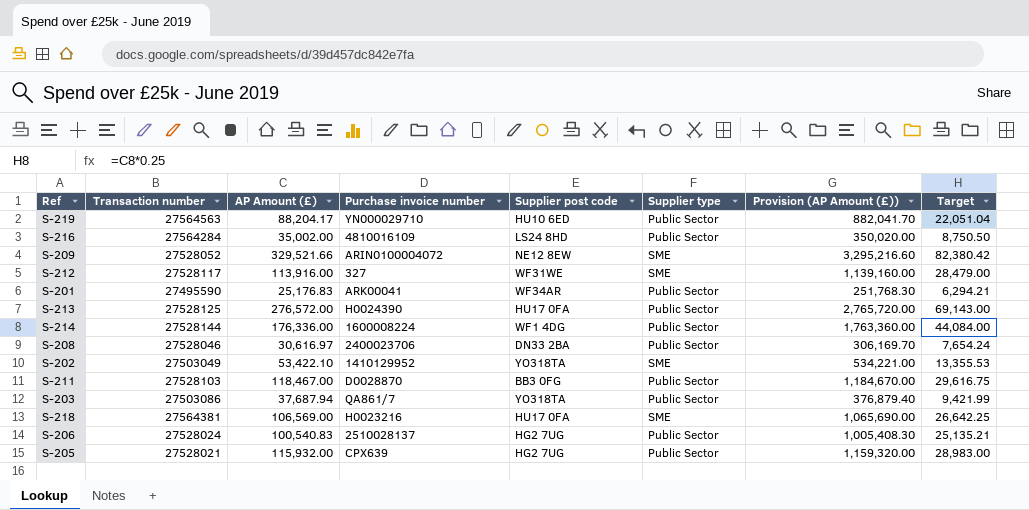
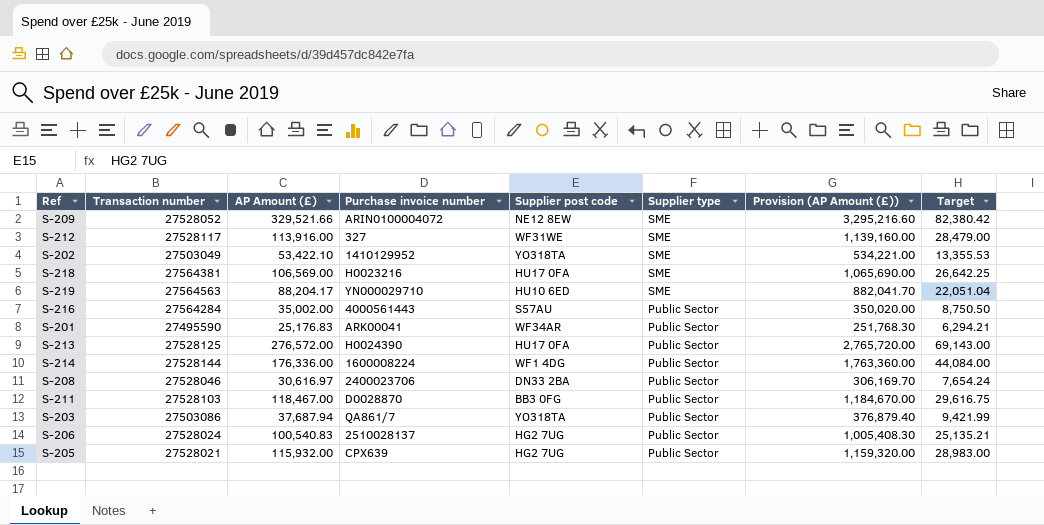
row order: none -> Supplier type descending
S-219 | Supplier type: Public Sector -> SME
S-216 | Purchase invoice number: 4810016109 -> 4000561443
S-216 | Supplier post code: LS24 8HD -> S57AU

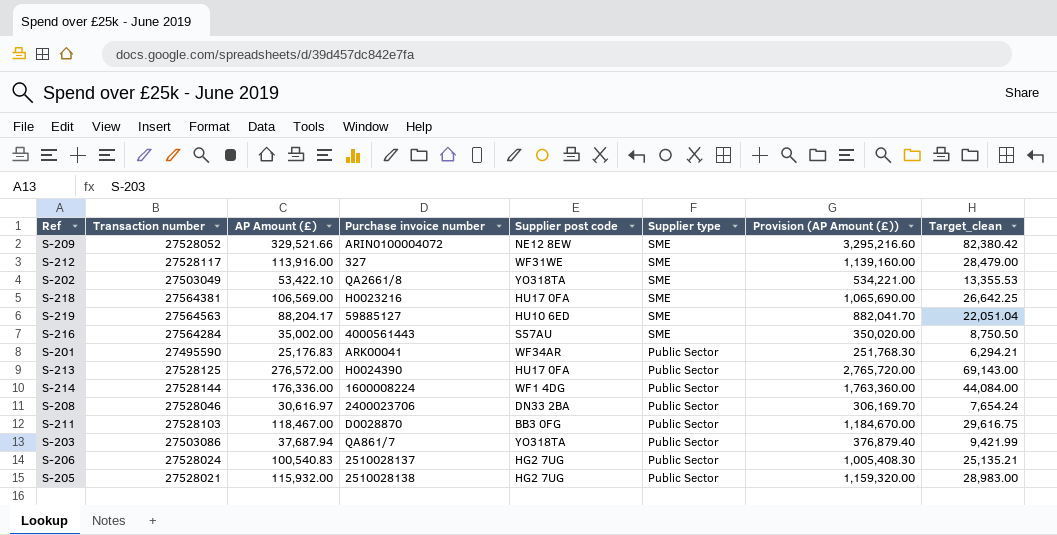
column name: Target -> Target_clean
S-202 | Purchase invoice number: 1410129952 -> QA2661/8
S-219 | Purchase invoice number: YN000029710 -> 59885127
S-216 | Supplier type: Public Sector -> SME
S-205 | Purchase invoice number: CPX639 -> 2510028138

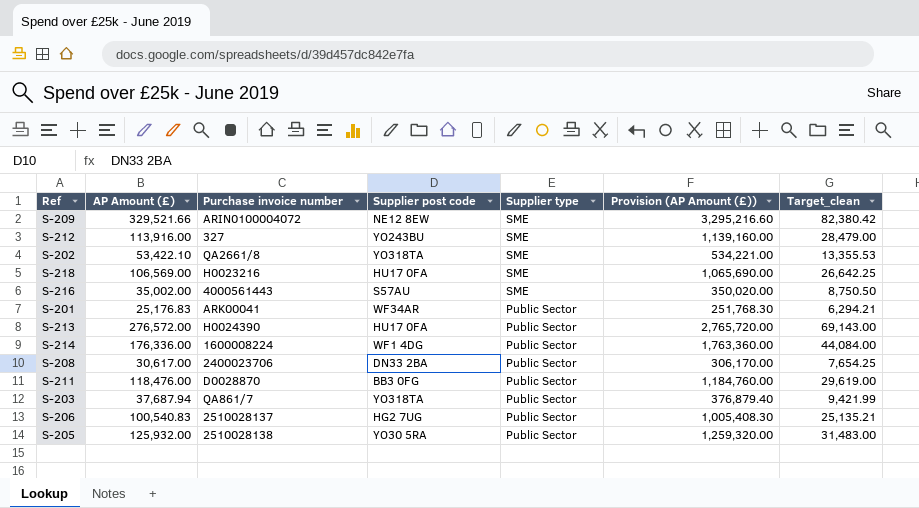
column Transaction number | position: 2 -> none
row S-219: 27564563 | 88,204.17 | 59885127 | HU10 6ED | SME | 882,041.70 | 22,051.04 -> none
S-212 | Supplier post code: WF31WE -> YO243BU
S-208 | AP Amount (£): 30,616.97 -> 30,617.00
S-208 | Provision (AP Amount (£)): 306,169.70 -> 306,170.00
S-208 | Target_clean: 7,654.24 -> 7,654.25
S-211 | AP Amount (£): 118,467.00 -> 118,476.00
S-211 | Provision (AP Amount (£)): 1,184,670.00 -> 1,184,760.00
S-211 | Target_clean: 29,616.75 -> 29,619.00
S-205 | AP Amount (£): 115,932.00 -> 125,932.00
S-205 | Supplier post code: HG2 7UG -> YO30 5RA
S-205 | Provision (AP Amount (£)): 1,159,320.00 -> 1,259,320.00
S-205 | Target_clean: 28,983.00 -> 31,483.00

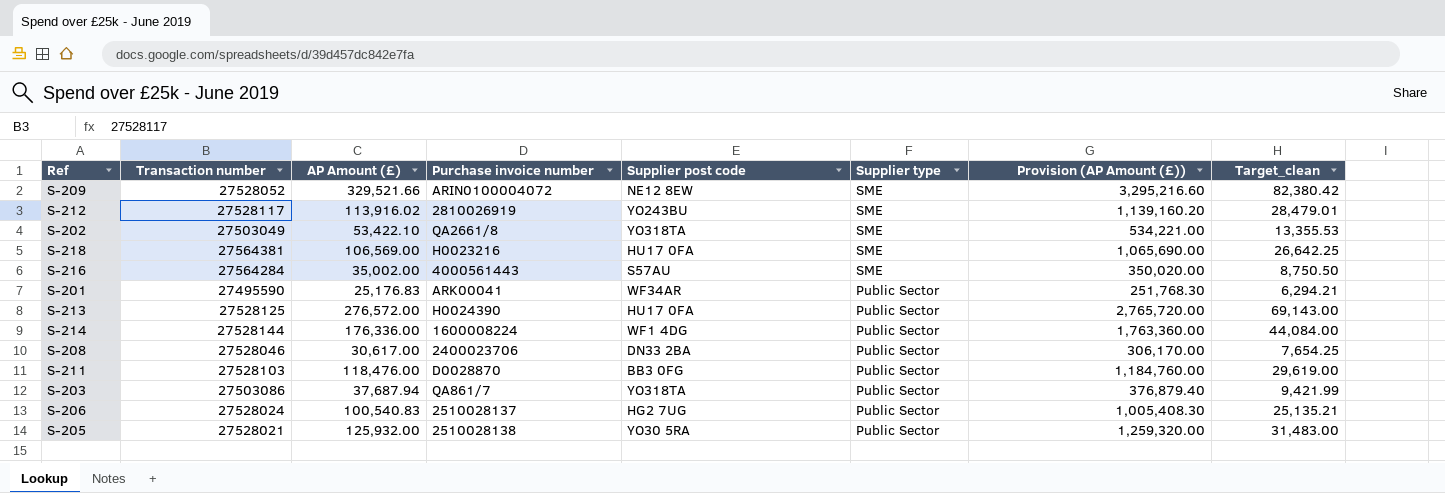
column Transaction number | position: none -> 2
S-212 | AP Amount (£): 113,916.00 -> 113,916.02
S-212 | Purchase invoice number: 327 -> 2810026919
S-212 | Provision (AP Amount (£)): 1,139,160.00 -> 1,139,160.20
S-212 | Target_clean: 28,479.00 -> 28,479.01

